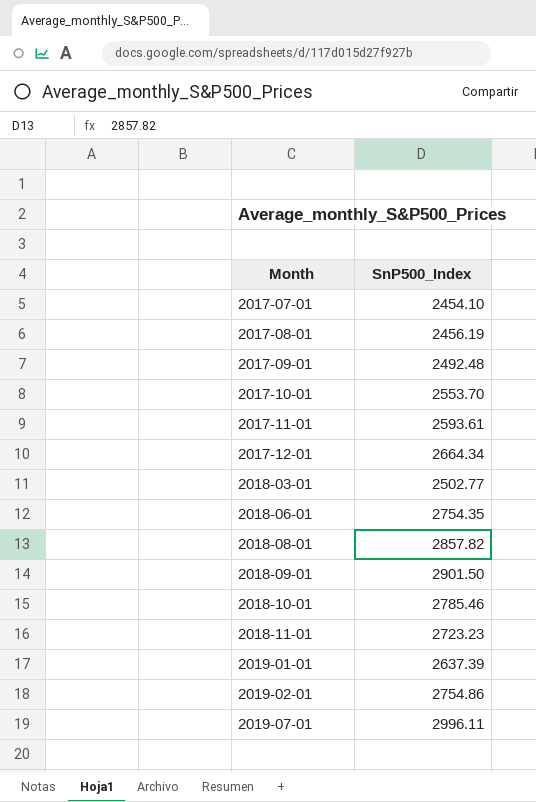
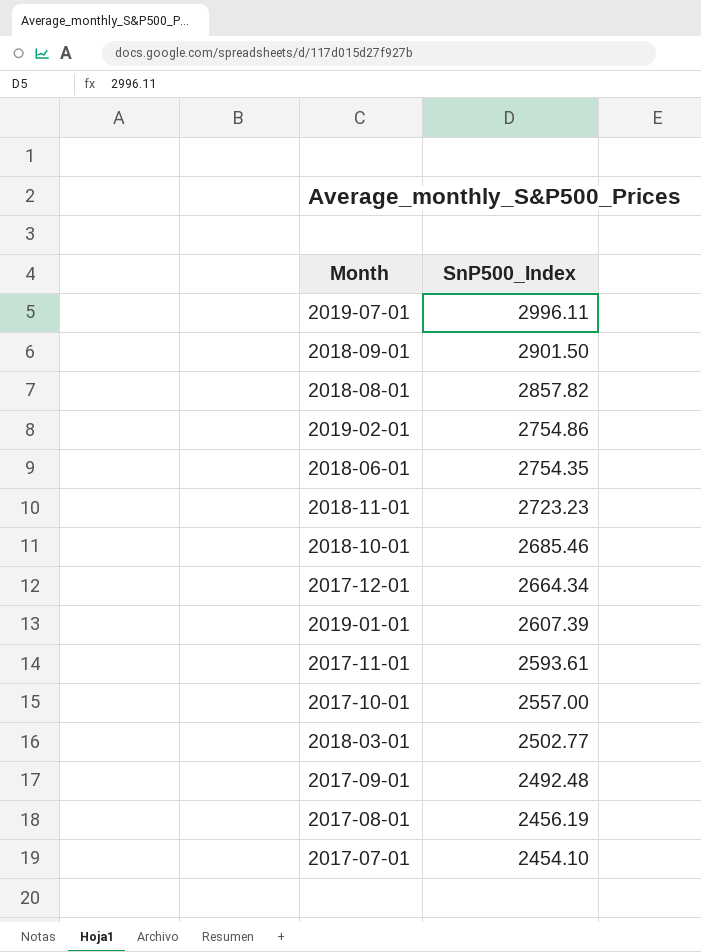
row order: Month ascending -> SnP500_Index descending
2018-10-01 | SnP500_Index: 2785.46 -> 2685.46
2019-01-01 | SnP500_Index: 2637.39 -> 2607.39
2017-10-01 | SnP500_Index: 2553.70 -> 2557.00

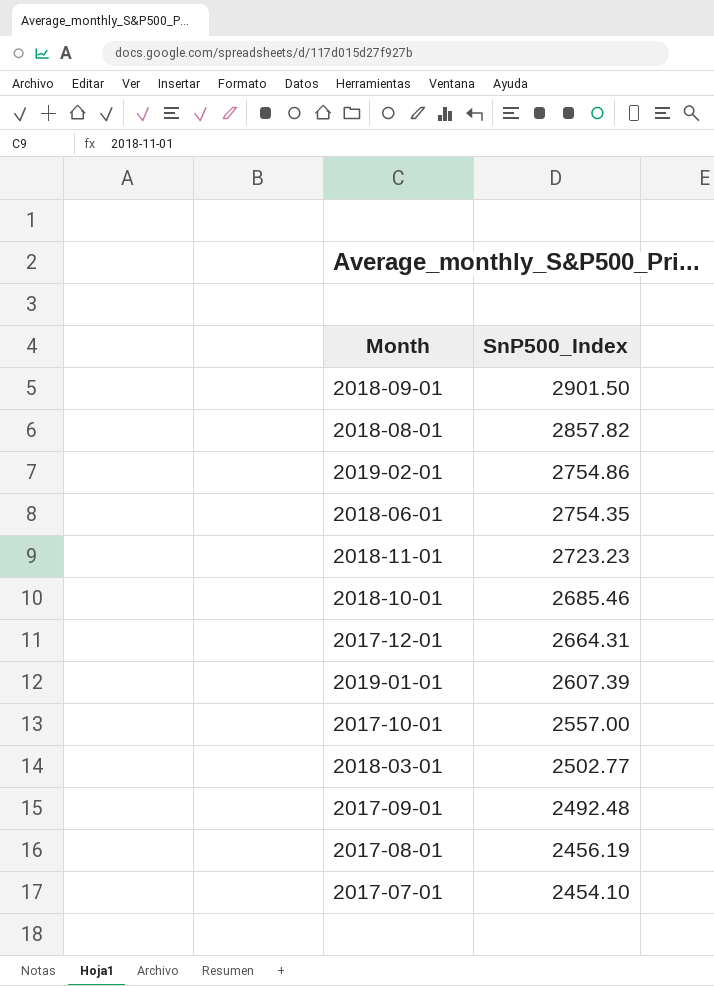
row 2019-07-01: 2996.11 -> none
row 2017-11-01: 2593.61 -> none
2017-12-01 | SnP500_Index: 2664.34 -> 2664.31

